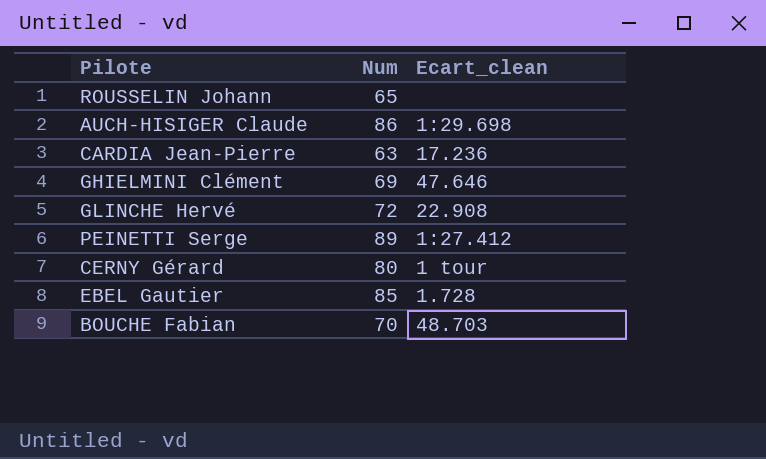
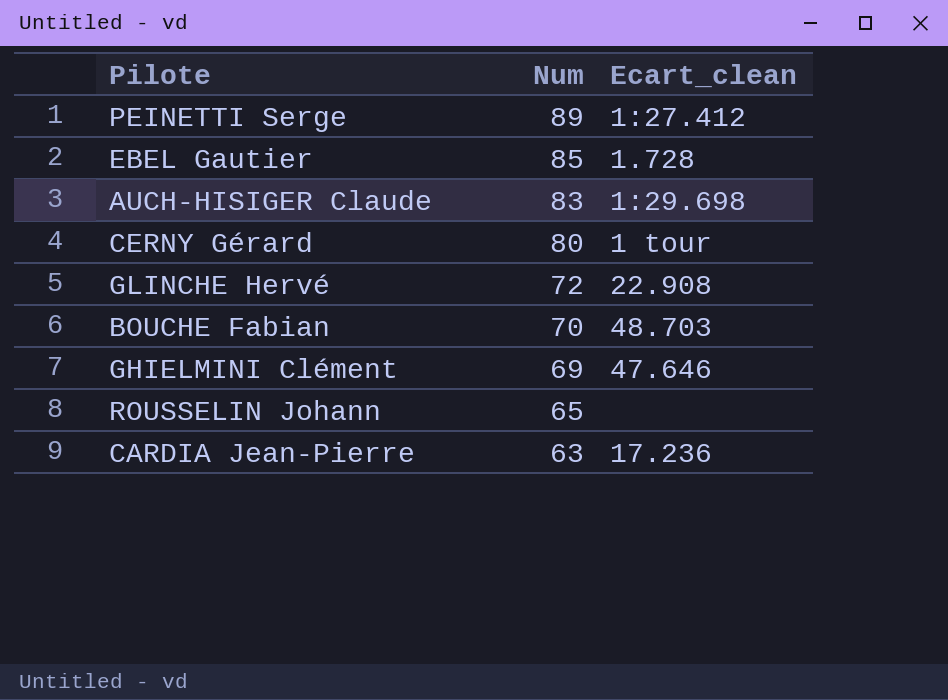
row order: none -> Num descending
AUCH-HISIGER Claude | Num: 86 -> 83

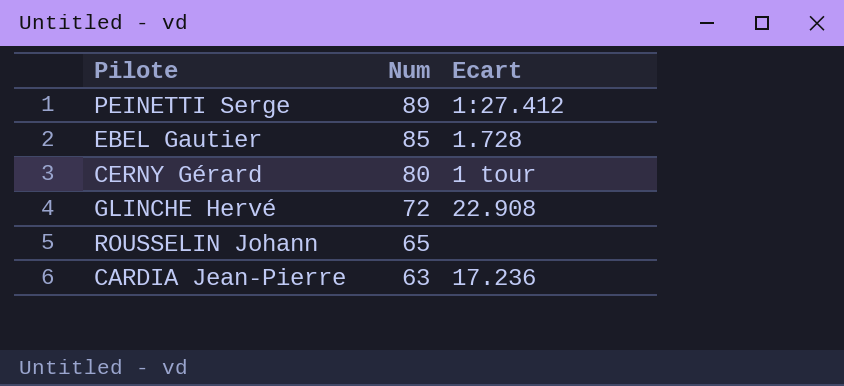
column name: Ecart_clean -> Ecart
row AUCH-HISIGER Claude: 83 | 1:29.698 -> none
row BOUCHE Fabian: 70 | 48.703 -> none
row GHIELMINI Clément: 69 | 47.646 -> none

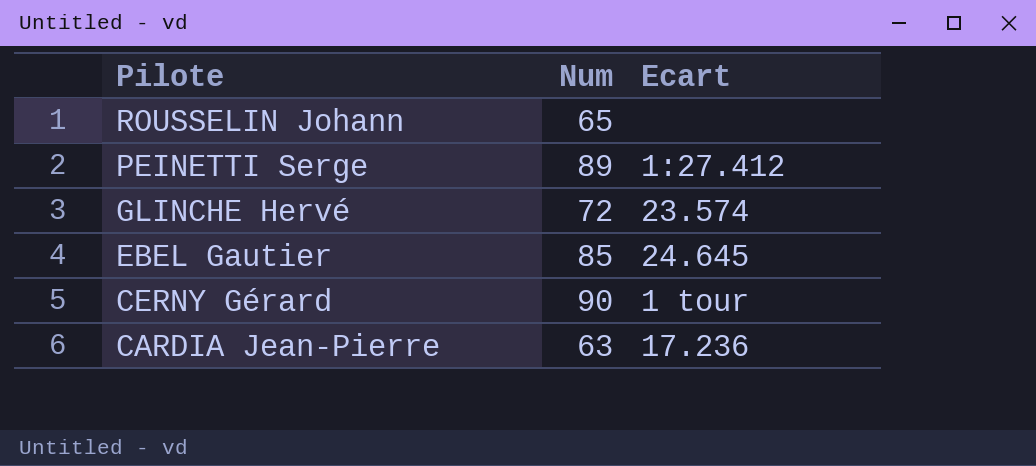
row order: Num descending -> Pilote descending
GLINCHE Hervé | Ecart: 22.908 -> 23.574
EBEL Gautier | Ecart: 1.728 -> 24.645
CERNY Gérard | Num: 80 -> 90

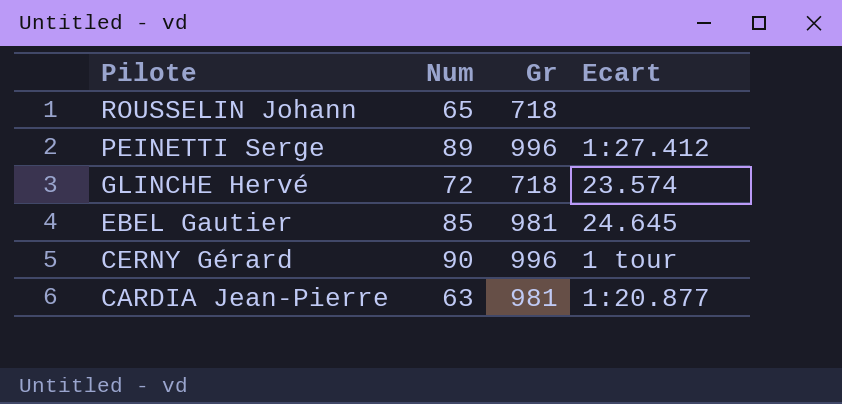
column Gr | position: none -> 3
CARDIA Jean-Pierre | Ecart: 17.236 -> 1:20.877

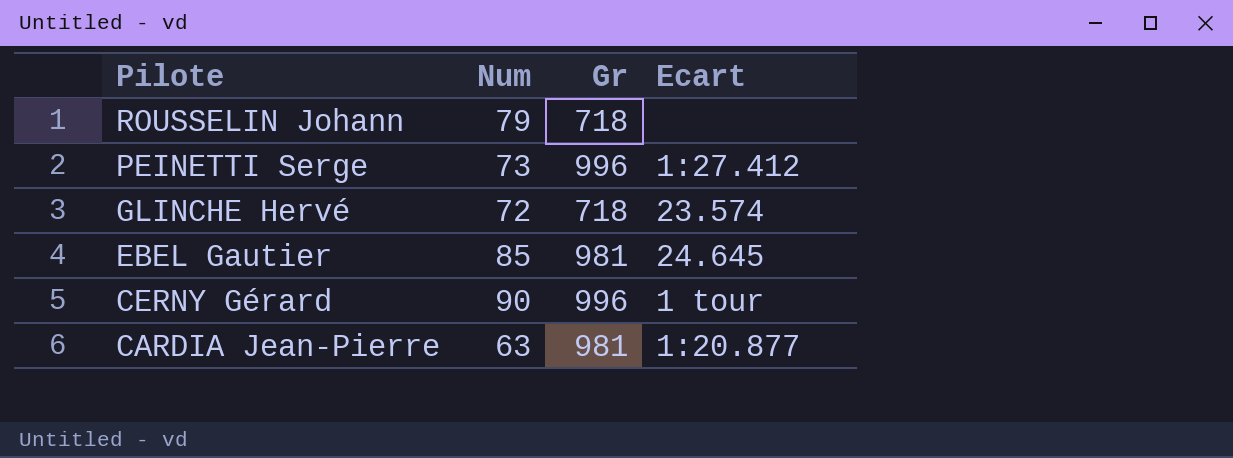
ROUSSELIN Johann | Num: 65 -> 79
PEINETTI Serge | Num: 89 -> 73

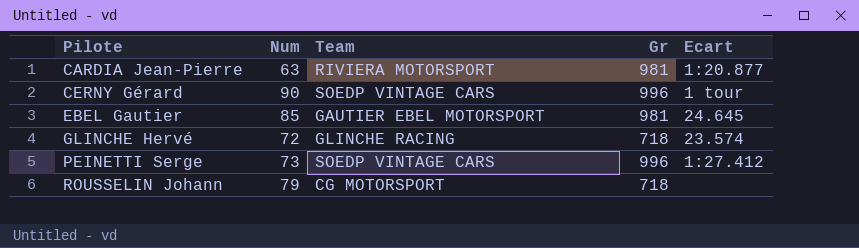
row order: Pilote descending -> Pilote ascending
column Team | position: none -> 3

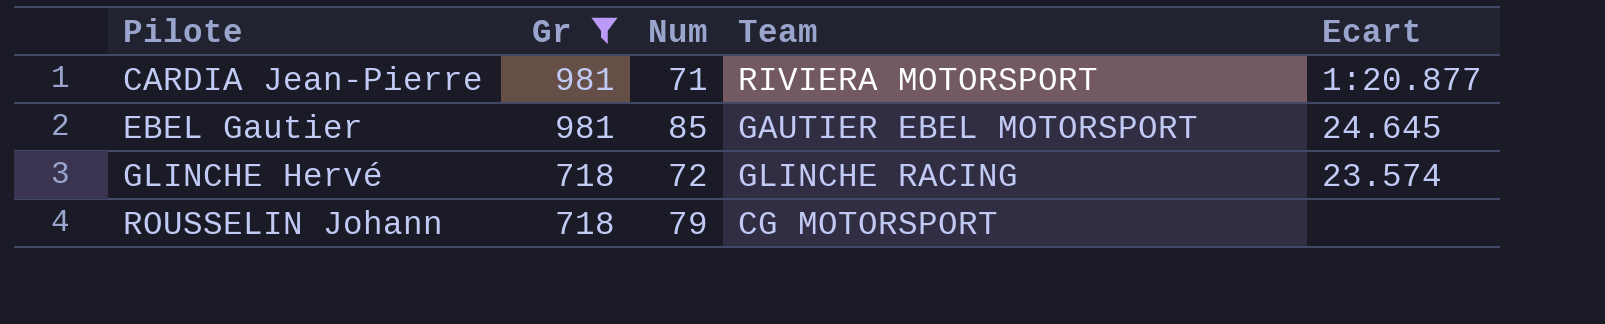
filter: none -> Gr != 996
column Gr | position: 4 -> 2
CARDIA Jean-Pierre | Num: 63 -> 71

